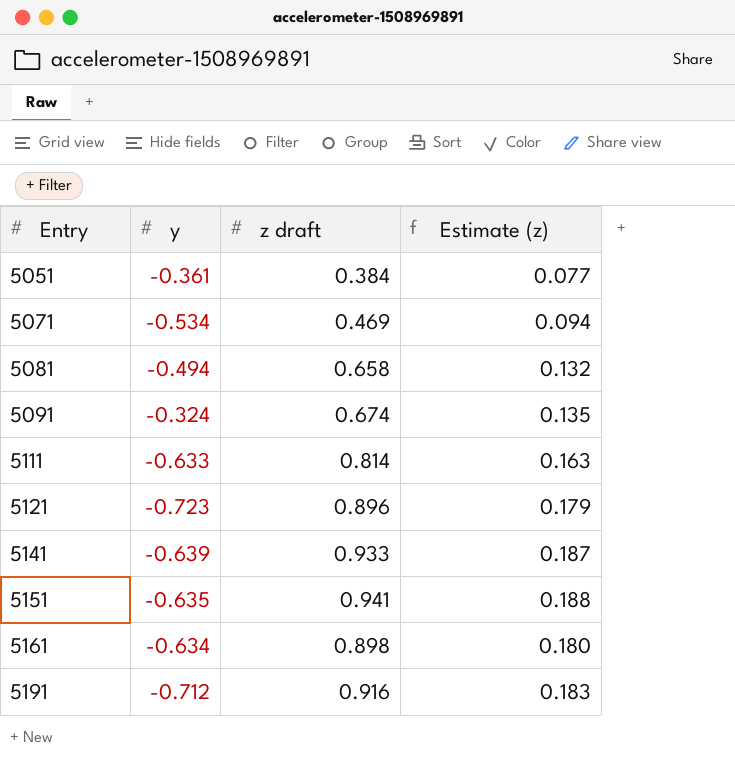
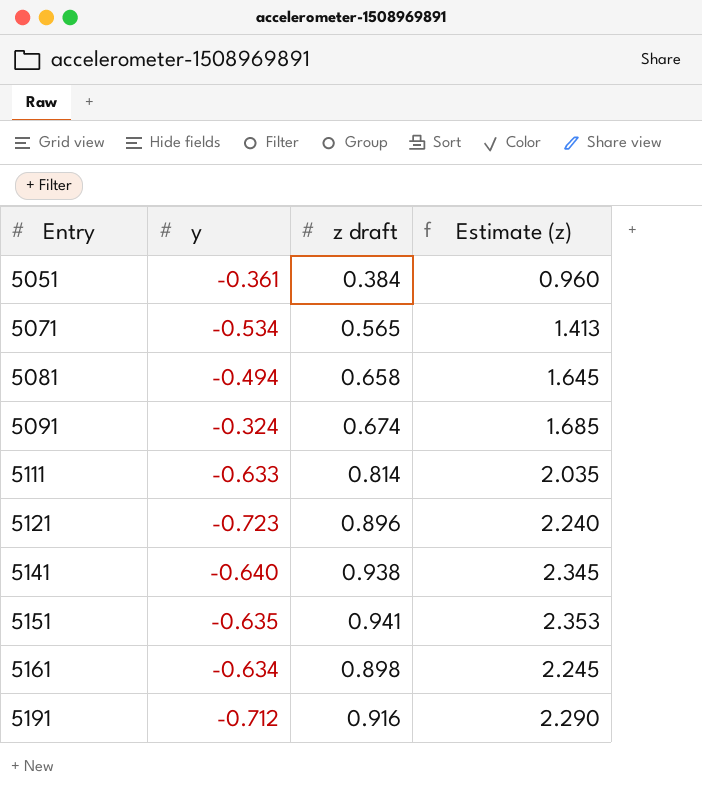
column Estimate (z) | formula: [z draft] * 0.2 -> [z draft] * 2.5
5071 | z draft: 0.469 -> 0.565
5141 | y: -0.639 -> -0.640
5141 | z draft: 0.933 -> 0.938

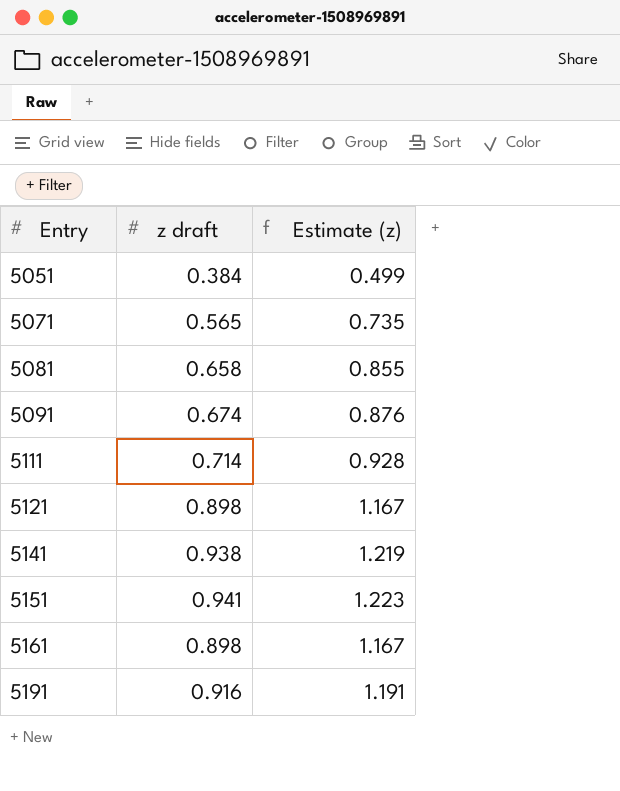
column y | position: 2 -> none
column Estimate (z) | formula: [z draft] * 2.5 -> [z draft] * 1.3
5111 | z draft: 0.814 -> 0.714
5121 | z draft: 0.896 -> 0.898

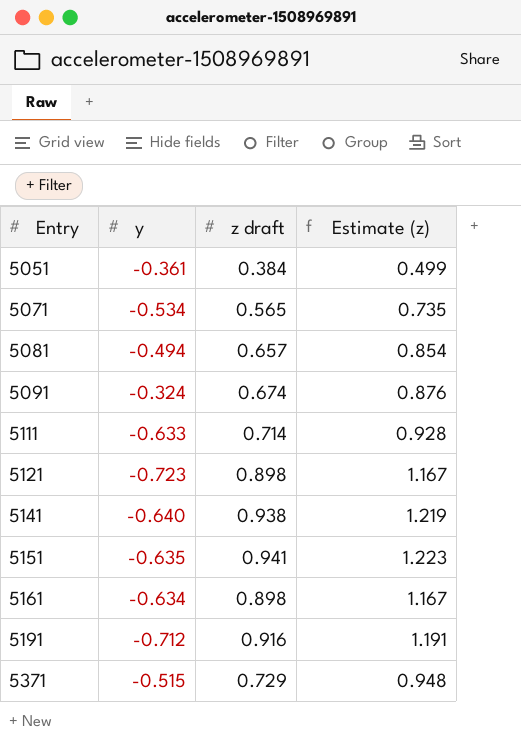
column y | position: none -> 2
5081 | z draft: 0.658 -> 0.657
5081 | Estimate (z): 0.855 -> 0.854
row 5371: none -> -0.515 | 0.729 | 0.948

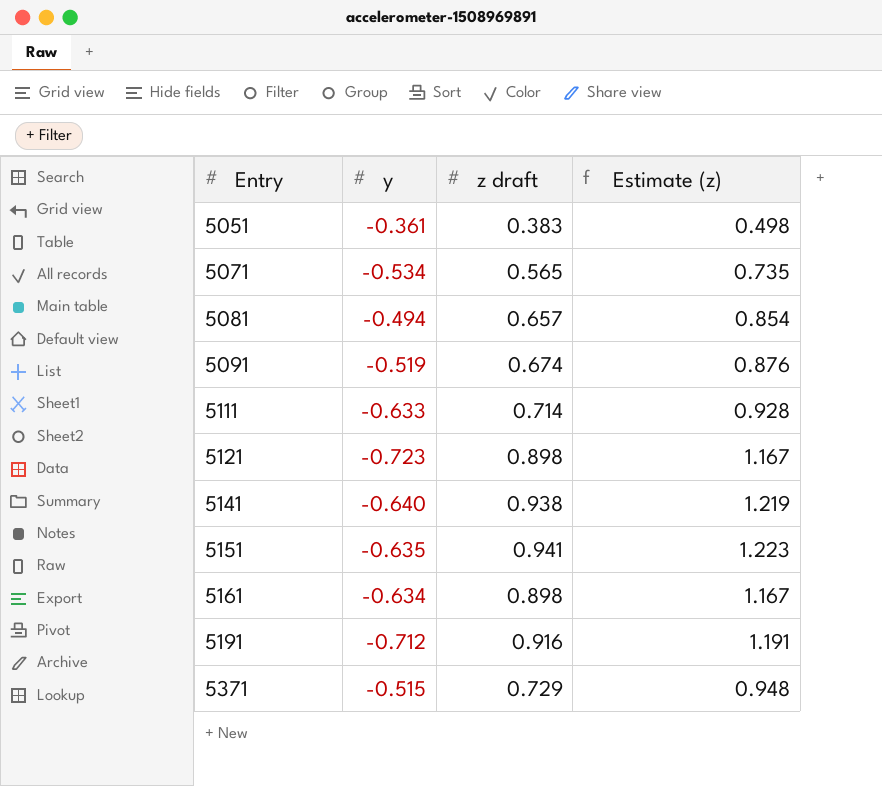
5051 | z draft: 0.384 -> 0.383
5051 | Estimate (z): 0.499 -> 0.498
5091 | y: -0.324 -> -0.519

